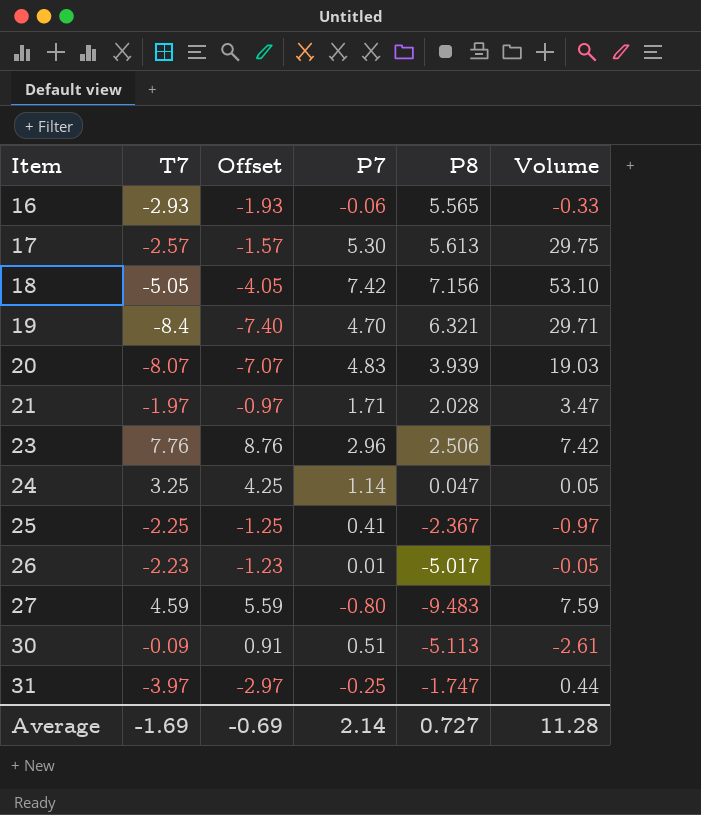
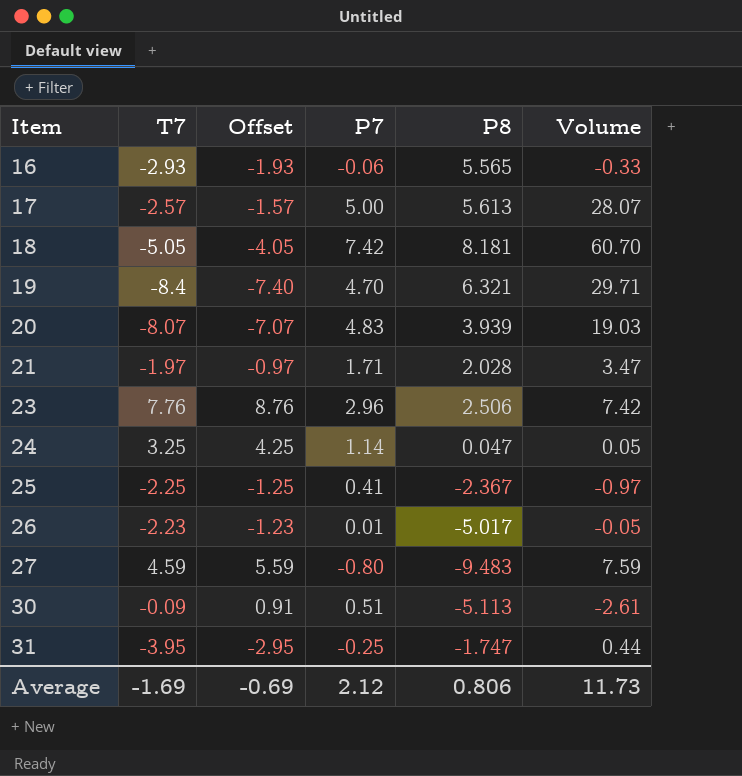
17 | P7: 5.30 -> 5.00
17 | Volume: 29.75 -> 28.07
18 | P8: 7.156 -> 8.181
18 | Volume: 53.10 -> 60.70
31 | T7: -3.97 -> -3.95
31 | Offset: -2.97 -> -2.95
Average | P7: 2.14 -> 2.12
Average | P8: 0.727 -> 0.806
Average | Volume: 11.28 -> 11.73

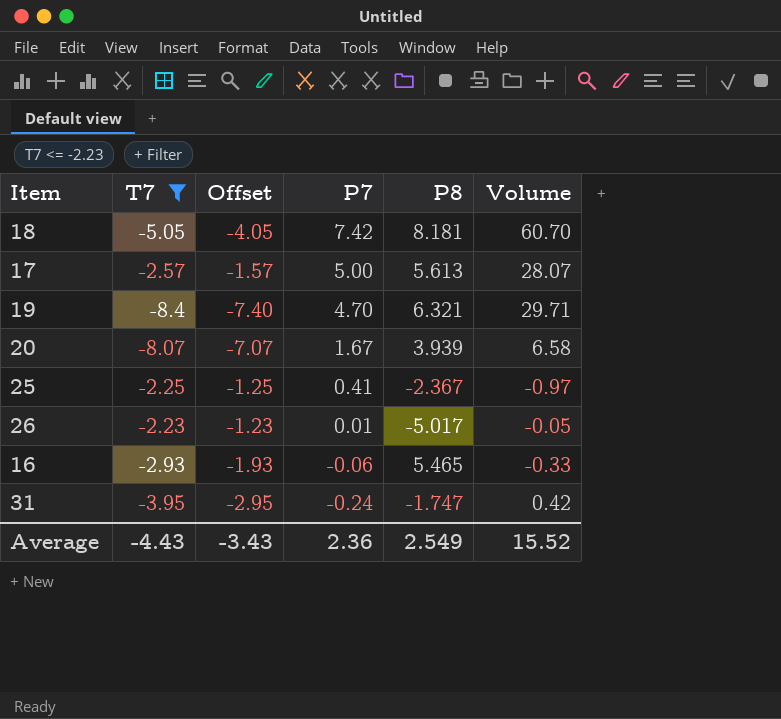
filter: none -> T7 <= -2.23
row order: Item ascending -> P7 descending
20 | P7: 4.83 -> 1.67
20 | Volume: 19.03 -> 6.58
16 | P8: 5.565 -> 5.465
31 | P7: -0.25 -> -0.24
31 | Volume: 0.44 -> 0.42
Average | T7: -1.69 -> -4.43
Average | Offset: -0.69 -> -3.43
Average | P7: 2.12 -> 2.36
Average | P8: 0.806 -> 2.549
Average | Volume: 11.73 -> 15.52

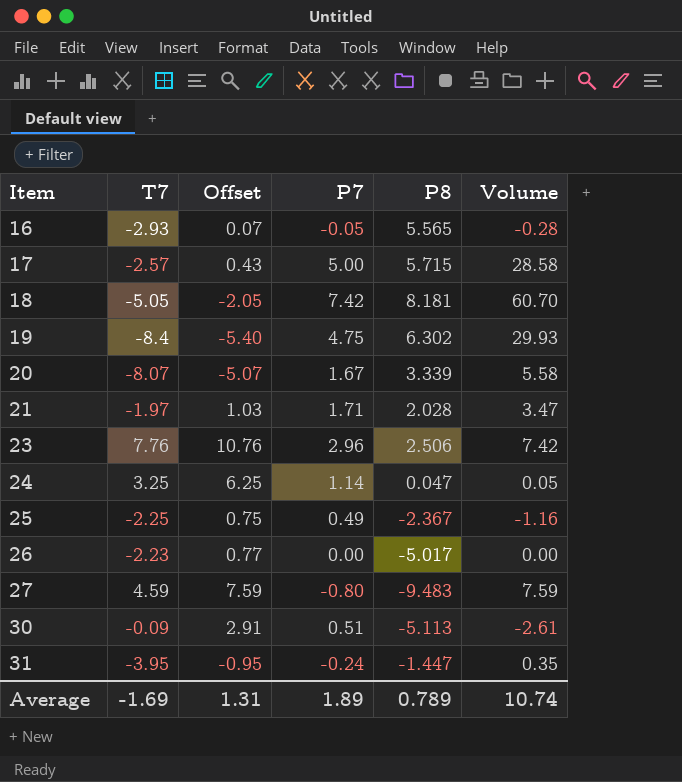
filter: T7 <= -2.23 -> none
row order: P7 descending -> Item ascending
column Offset | formula: [T7] + 1 -> [T7] + 3
16 | P7: -0.06 -> -0.05
16 | P8: 5.465 -> 5.565
16 | Volume: -0.33 -> -0.28
17 | P8: 5.613 -> 5.715
17 | Volume: 28.07 -> 28.58
19 | P7: 4.70 -> 4.75
19 | P8: 6.321 -> 6.302
19 | Volume: 29.71 -> 29.93
20 | P8: 3.939 -> 3.339
20 | Volume: 6.58 -> 5.58
25 | P7: 0.41 -> 0.49
25 | Volume: -0.97 -> -1.16
26 | P7: 0.01 -> 0.00
26 | Volume: -0.05 -> 0.00
31 | P8: -1.747 -> -1.447
31 | Volume: 0.42 -> 0.35
Average | T7: -4.43 -> -1.69
Average | Offset: -3.43 -> 1.31
Average | P7: 2.36 -> 1.89
Average | P8: 2.549 -> 0.789
Average | Volume: 15.52 -> 10.74

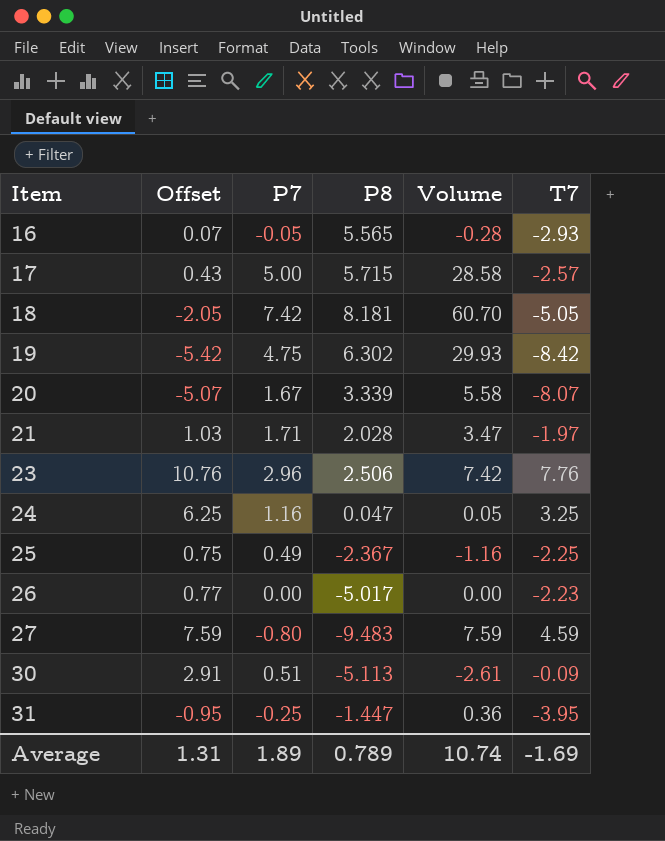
column T7 | position: 2 -> 6
19 | Offset: -5.40 -> -5.42
19 | T7: -8.4 -> -8.42
24 | P7: 1.14 -> 1.16
31 | P7: -0.24 -> -0.25
31 | Volume: 0.35 -> 0.36

